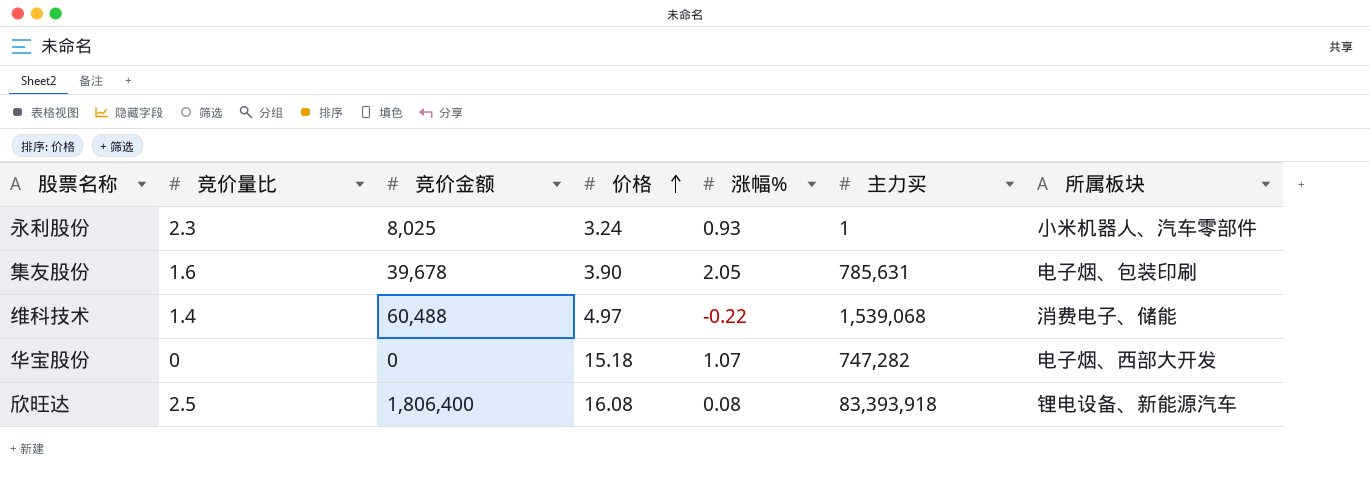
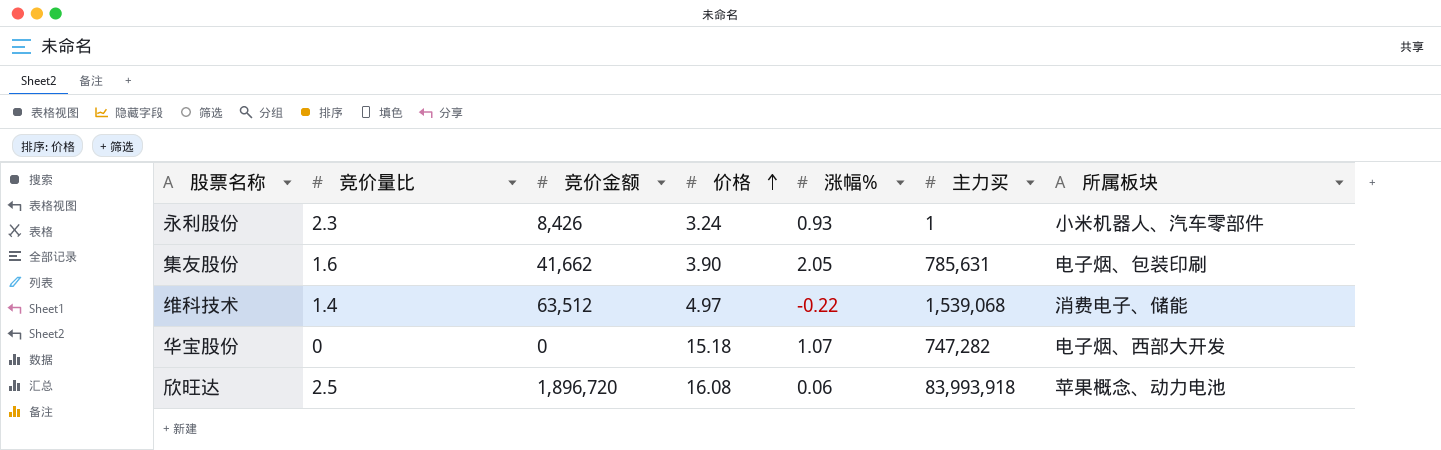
永利股份 | 竞价金额: 8,025 -> 8,426
集友股份 | 竞价金额: 39,678 -> 41,662
维科技术 | 竞价金额: 60,488 -> 63,512
欣旺达 | 竞价金额: 1,806,400 -> 1,896,720
欣旺达 | 涨幅%: 0.08 -> 0.06
欣旺达 | 主力买: 83,393,918 -> 83,993,918
欣旺达 | 所属板块: 锂电设备、新能源汽车 -> 苹果概念、动力电池

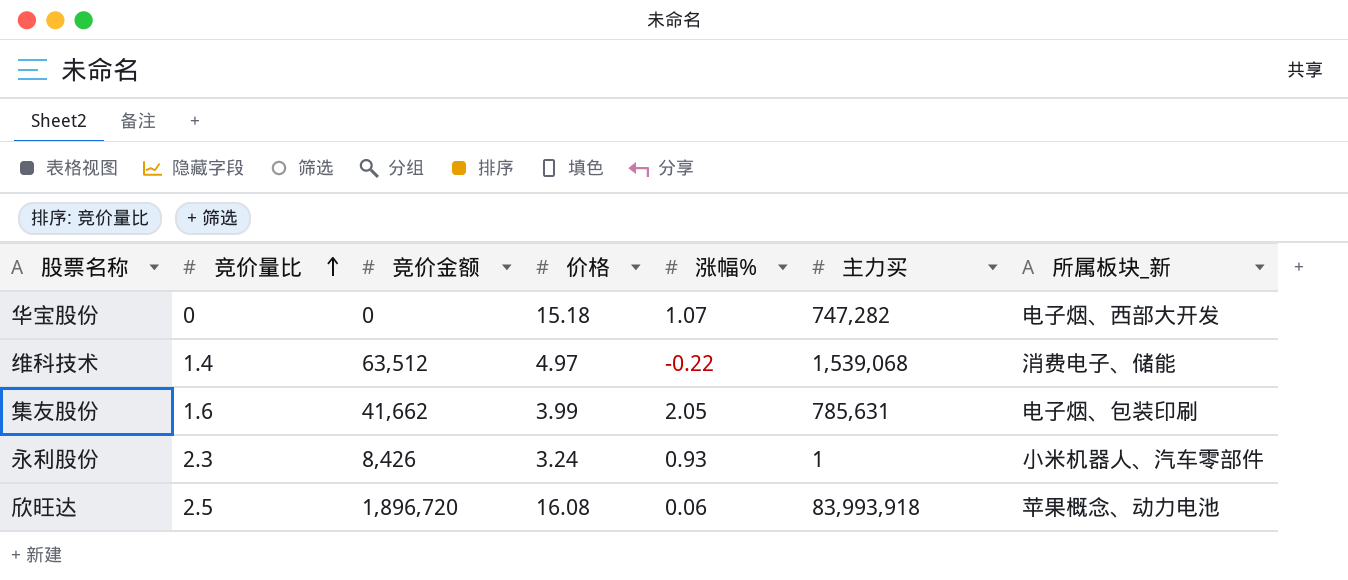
row order: 价格 ascending -> 竞价量比 ascending
column name: 所属板块 -> 所属板块_新
集友股份 | 价格: 3.90 -> 3.99

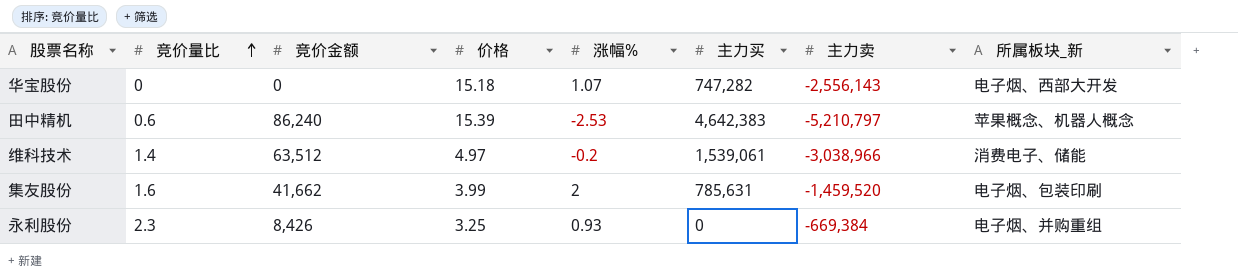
column 主力卖 | position: none -> 7
row 欣旺达: 2.5 | 1,896,720 | 16.08 | 0.06 | 83,993,918 | 苹果概念、动力电池 -> none
row 田中精机: none -> 0.6 | 86,240 | 15.39 | -2.53 | 4,642,383 | -5,210,797 | 苹果概念、机器人概念
维科技术 | 涨幅%: -0.22 -> -0.2
维科技术 | 主力买: 1,539,068 -> 1,539,061
集友股份 | 涨幅%: 2.05 -> 2
永利股份 | 价格: 3.24 -> 3.25
永利股份 | 主力买: 1 -> 0
永利股份 | 所属板块_新: 小米机器人、汽车零部件 -> 电子烟、并购重组

